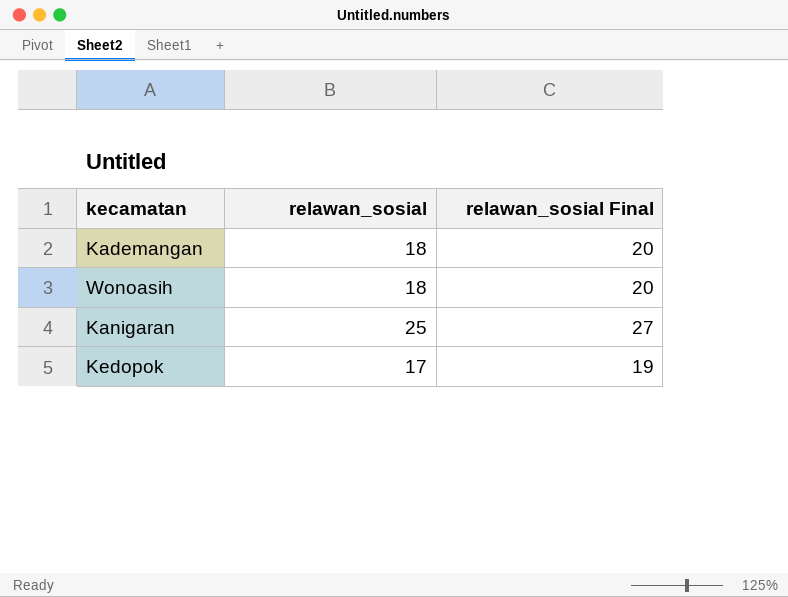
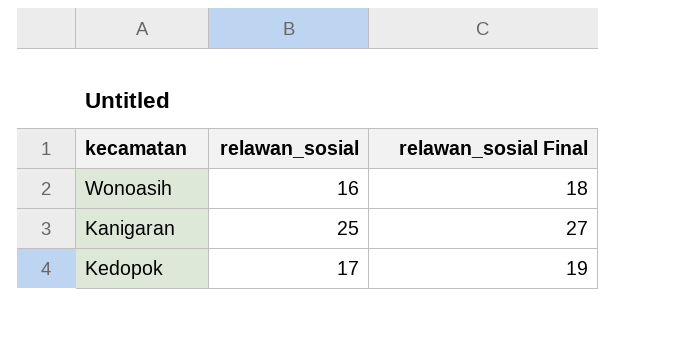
row Kademangan: 18 | 20 -> none
Wonoasih | relawan_sosial: 18 -> 16
Wonoasih | relawan_sosial Final: 20 -> 18

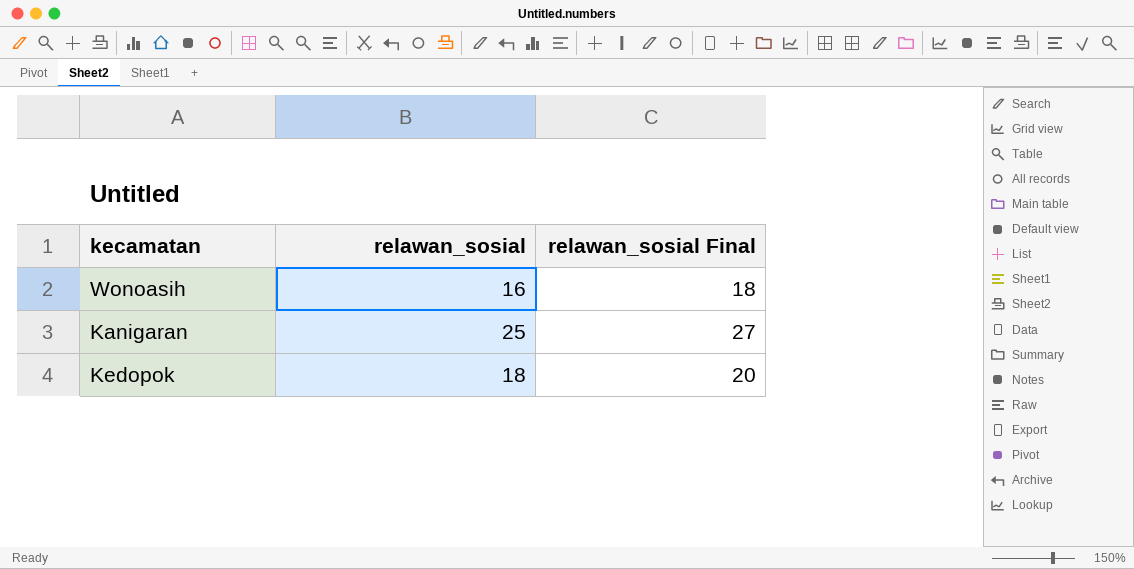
Kedopok | relawan_sosial: 17 -> 18
Kedopok | relawan_sosial Final: 19 -> 20

